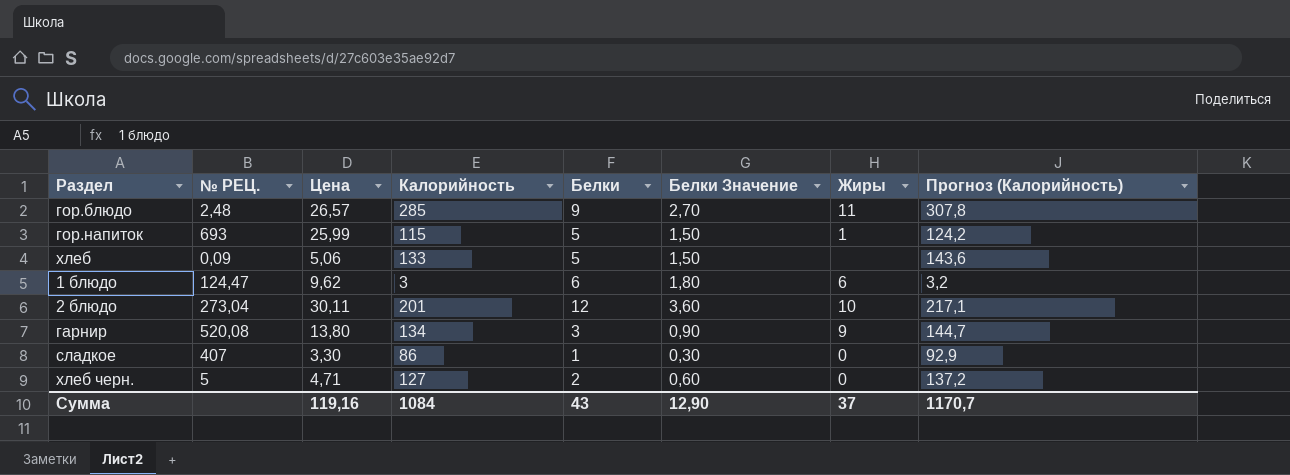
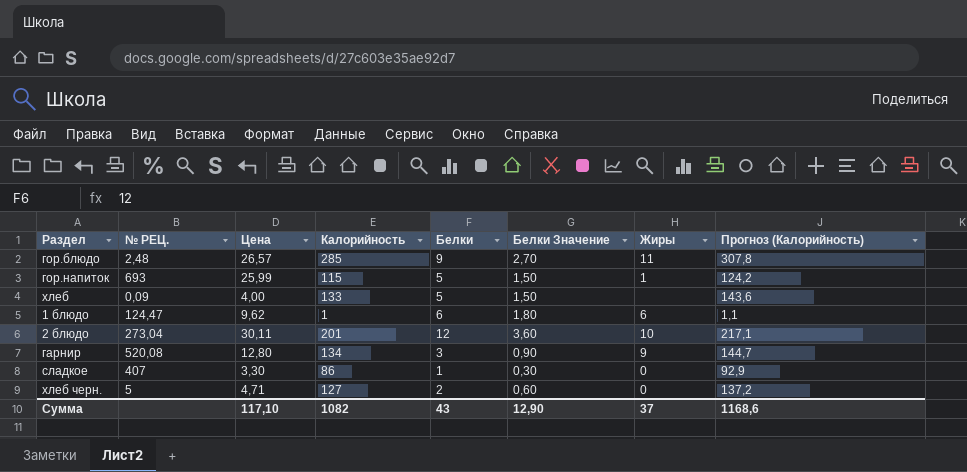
хлеб | Цена: 5,06 -> 4,00
1 блюдо | Калорийность: 3 -> 1
1 блюдо | Прогноз (Калорийность): 3,2 -> 1,1
гарнир | Цена: 13,80 -> 12,80
Сумма | Цена: 119,16 -> 117,10
Сумма | Калорийность: 1084 -> 1082
Сумма | Прогноз (Калорийность): 1170,7 -> 1168,6

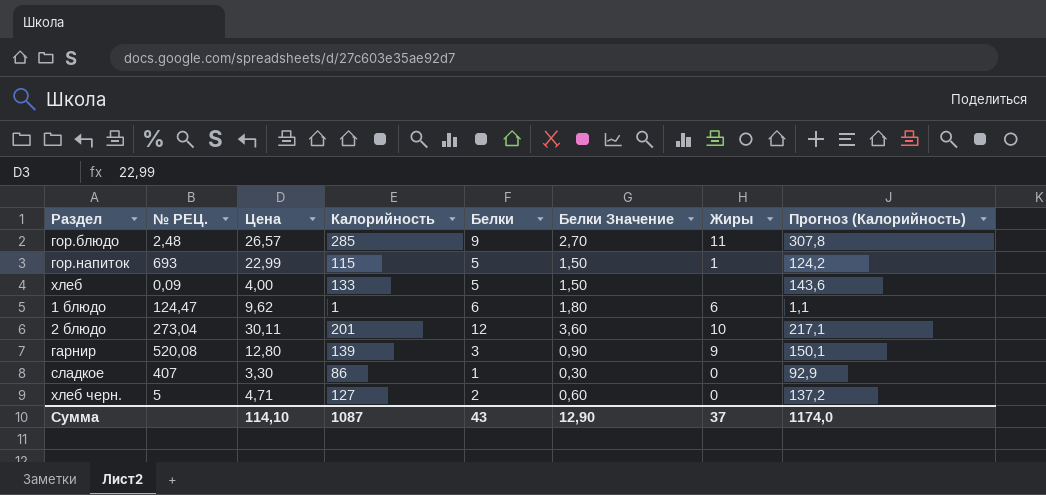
гор.напиток | Цена: 25,99 -> 22,99
гарнир | Калорийность: 134 -> 139
гарнир | Прогноз (Калорийность): 144,7 -> 150,1
Сумма | Цена: 117,10 -> 114,10
Сумма | Калорийность: 1082 -> 1087
Сумма | Прогноз (Калорийность): 1168,6 -> 1174,0

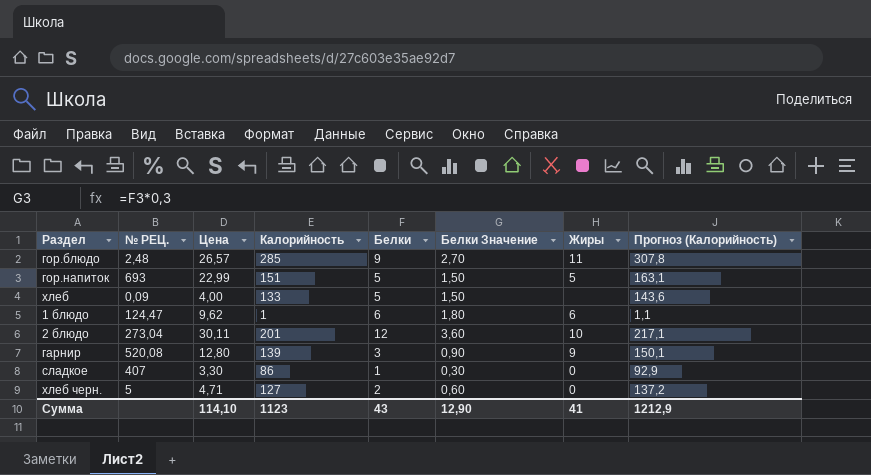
гор.напиток | Калорийность: 115 -> 151
гор.напиток | Жиры: 1 -> 5
гор.напиток | Прогноз (Калорийность): 124,2 -> 163,1
Сумма | Калорийность: 1087 -> 1123
Сумма | Жиры: 37 -> 41
Сумма | Прогноз (Калорийность): 1174,0 -> 1212,9

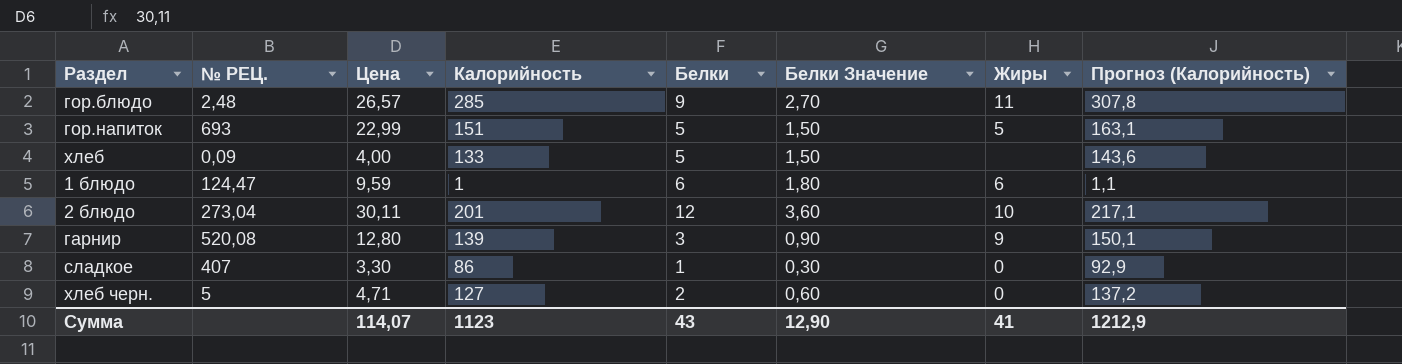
1 блюдо | Цена: 9,62 -> 9,59
Сумма | Цена: 114,10 -> 114,07

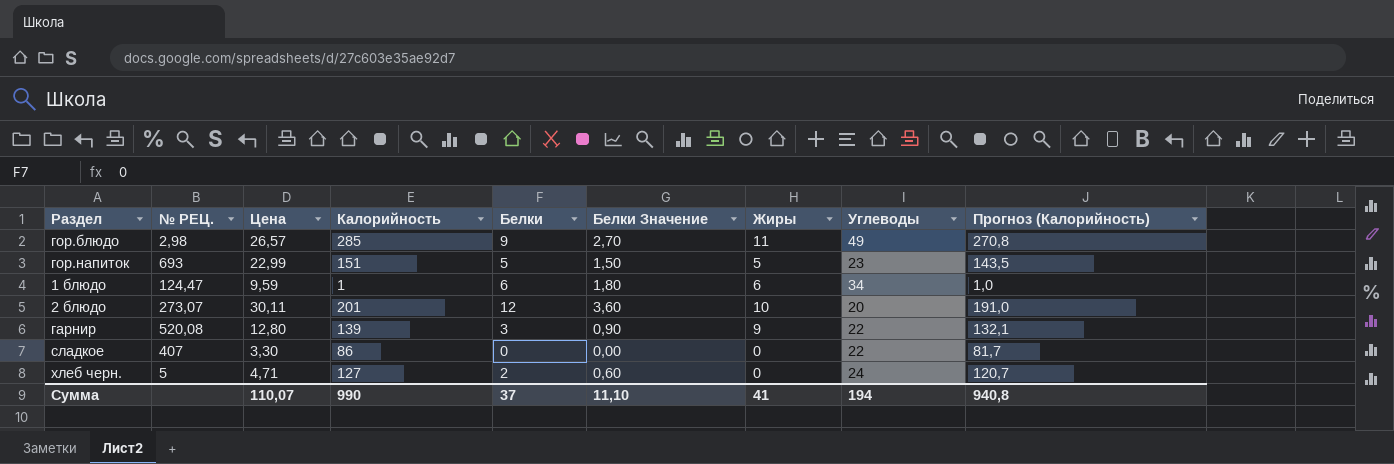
column Углеводы | position: none -> 8
column Прогноз (Калорийность) | formula: [Калорийность] * 1,08 -> [Калорийность] * 0,95
row хлеб: 0,09 | 4,00 | 133 | 5 | 1,50 | none | 143,6 -> none
гор.блюдо | № РЕЦ.: 2,48 -> 2,98
2 блюдо | № РЕЦ.: 273,04 -> 273,07
сладкое | Белки: 1 -> 0
сладкое | Белки Значение: 0,30 -> 0,00
Сумма | Цена: 114,07 -> 110,07
Сумма | Калорийность: 1123 -> 990
Сумма | Белки: 43 -> 37
Сумма | Белки Значение: 12,90 -> 11,10
Сумма | Прогноз (Калорийность): 1212,9 -> 940,8

